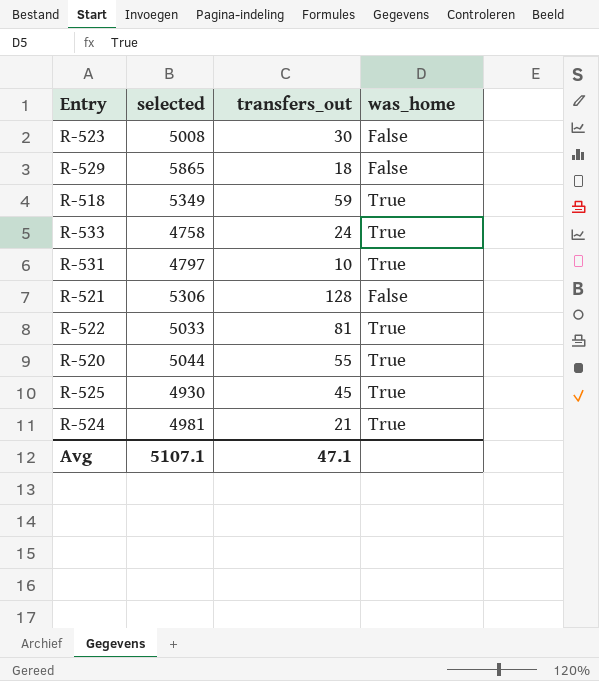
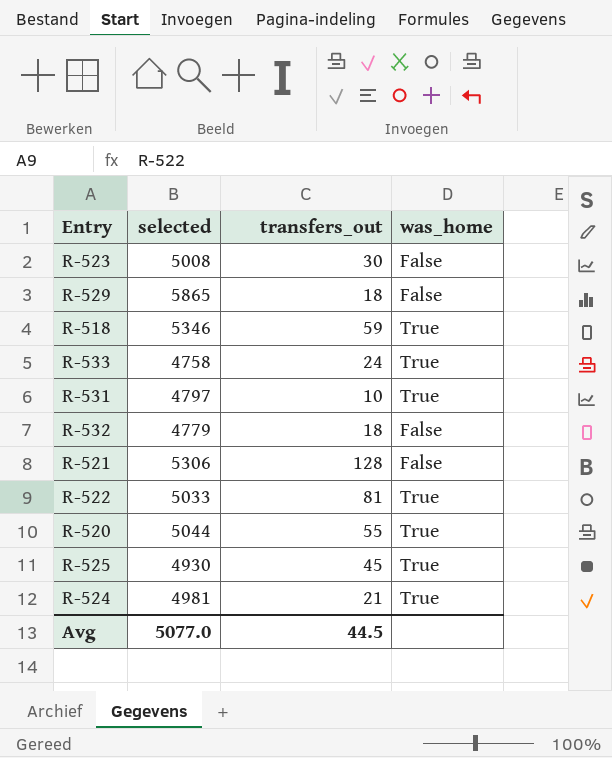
R-518 | selected: 5349 -> 5346
row R-532: none -> 4779 | 18 | False
Avg | selected: 5107.1 -> 5077.0
Avg | transfers_out: 47.1 -> 44.5

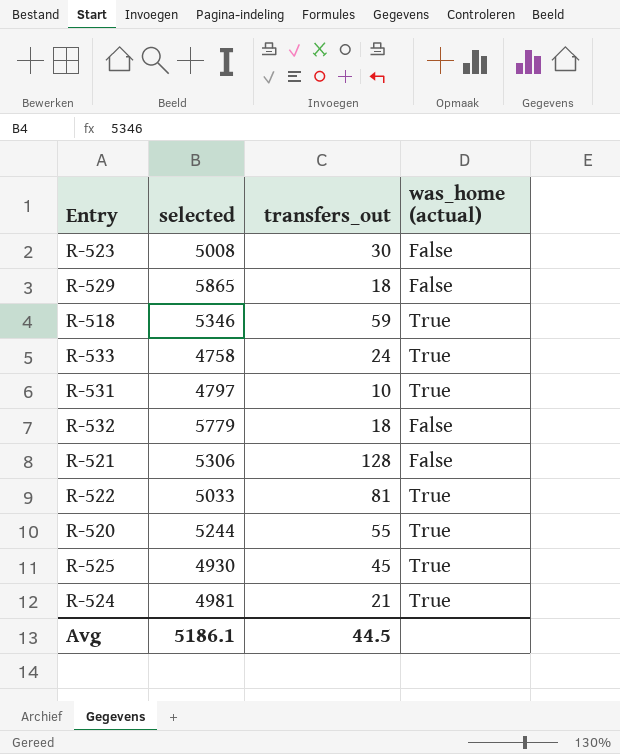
column name: was_home -> was_home (actual)
R-532 | selected: 4779 -> 5779
R-520 | selected: 5044 -> 5244
Avg | selected: 5077.0 -> 5186.1

